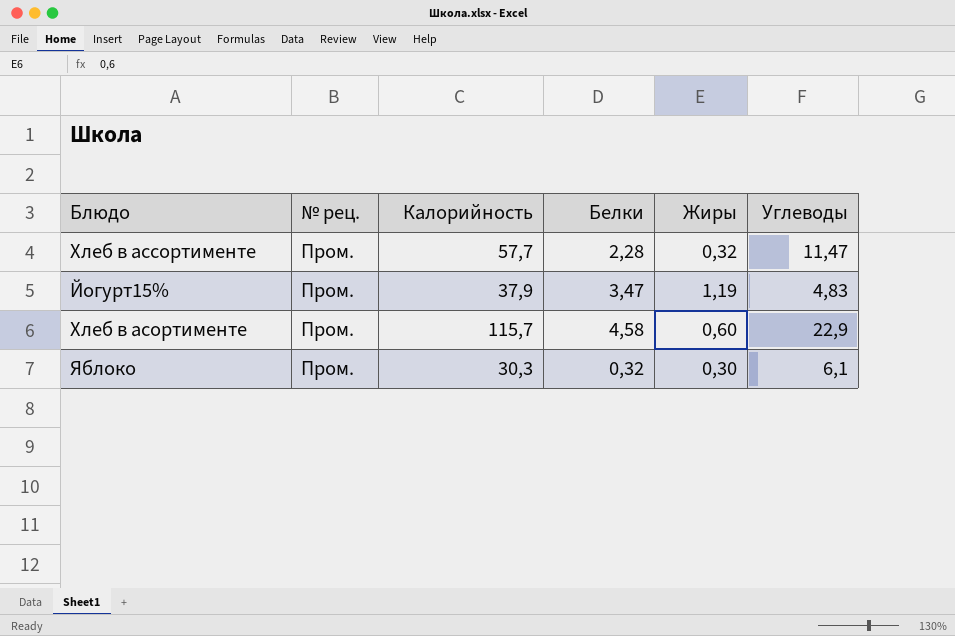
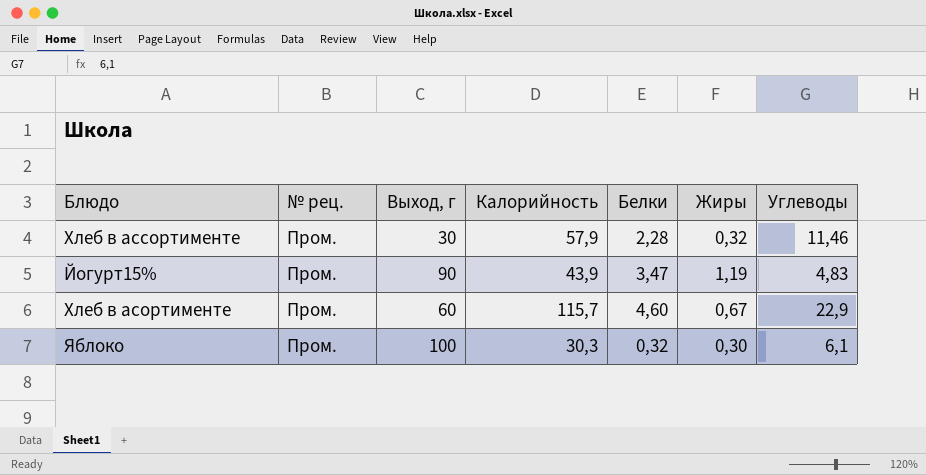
column Выход, г | position: none -> 3
Хлеб в ассортименте | Калорийность: 57,7 -> 57,9
Хлеб в ассортименте | Углеводы: 11,47 -> 11,46
Йогурт15% | Калорийность: 37,9 -> 43,9
Хлеб в асортименте | Белки: 4,58 -> 4,60
Хлеб в асортименте | Жиры: 0,60 -> 0,67

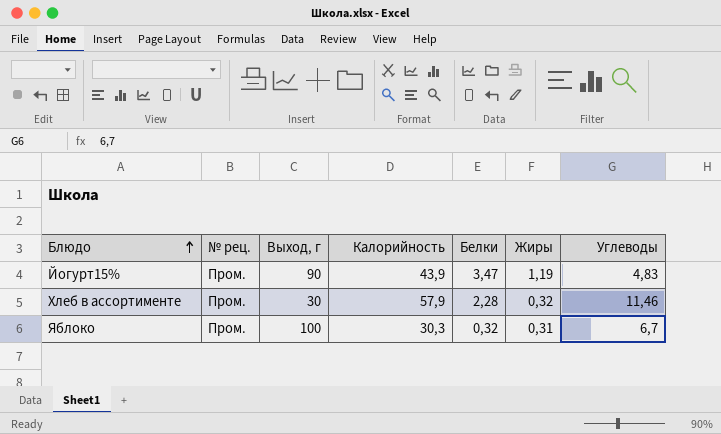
row order: none -> Блюдо ascending
row Хлеб в асортименте: Пром. | 60 | 115,7 | 4,60 | 0,67 | 22,9 -> none
Яблоко | Жиры: 0,30 -> 0,31
Яблоко | Углеводы: 6,1 -> 6,7

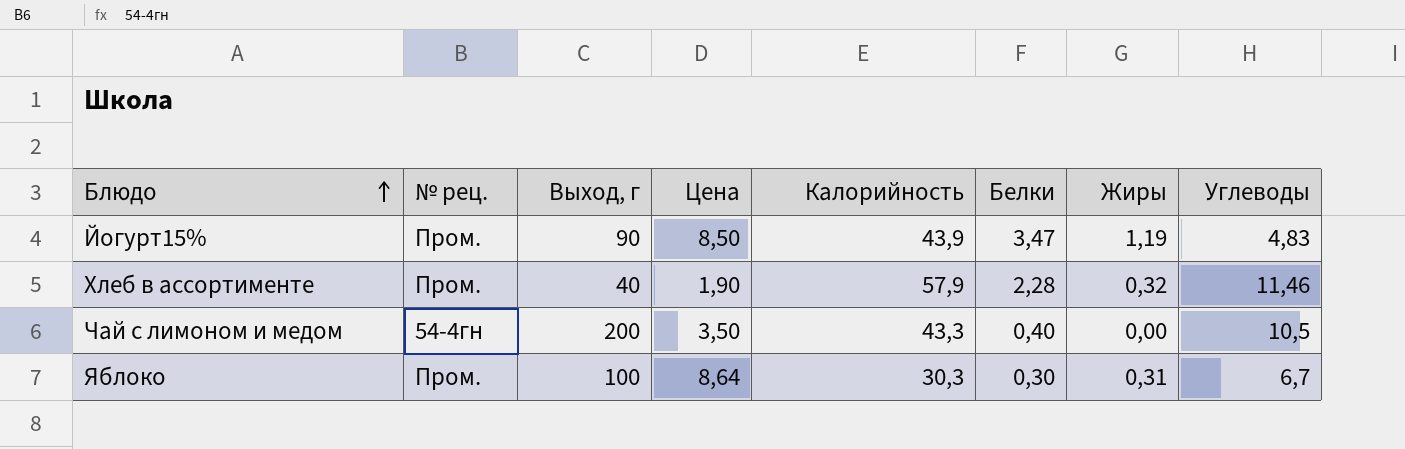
column Цена | position: none -> 4
Хлеб в ассортименте | Выход, г: 30 -> 40
row Чай с лимоном и медом: none -> 54-4гн | 200 | 3,50 | 43,3 | 0,40 | 0,00 | 10,5
Яблоко | Белки: 0,32 -> 0,30

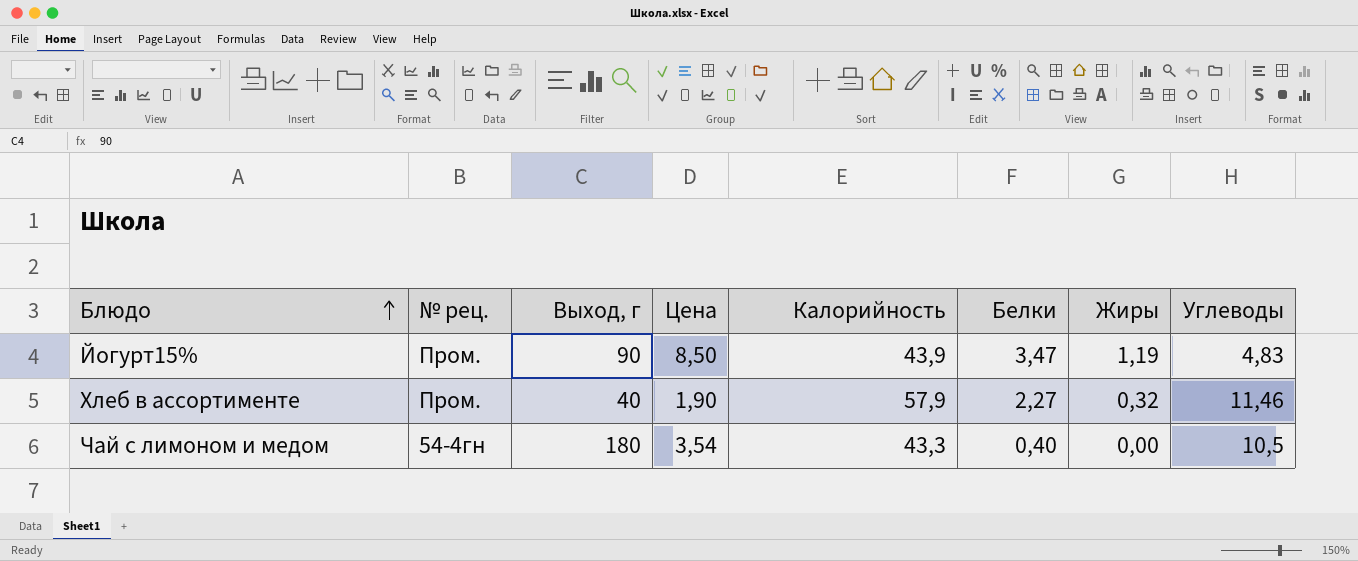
row Яблоко: Пром. | 100 | 8,64 | 30,3 | 0,30 | 0,31 | 6,7 -> none
Хлеб в ассортименте | Белки: 2,28 -> 2,27
Чай с лимоном и медом | Выход, г: 200 -> 180
Чай с лимоном и медом | Цена: 3,50 -> 3,54

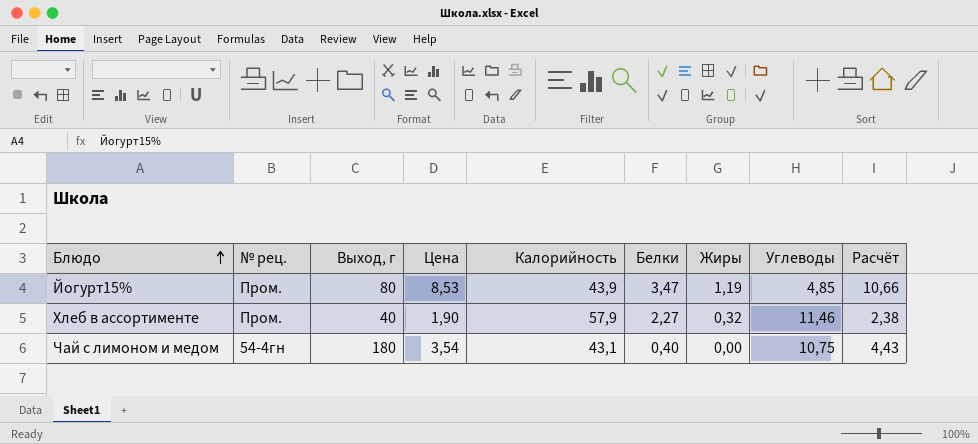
column Расчёт | formula: none -> [Цена] * 1,25
Йогурт15% | Выход, г: 90 -> 80
Йогурт15% | Цена: 8,50 -> 8,53
Йогурт15% | Углеводы: 4,83 -> 4,85
Чай с лимоном и медом | Калорийность: 43,3 -> 43,1
Чай с лимоном и медом | Углеводы: 10,5 -> 10,75

